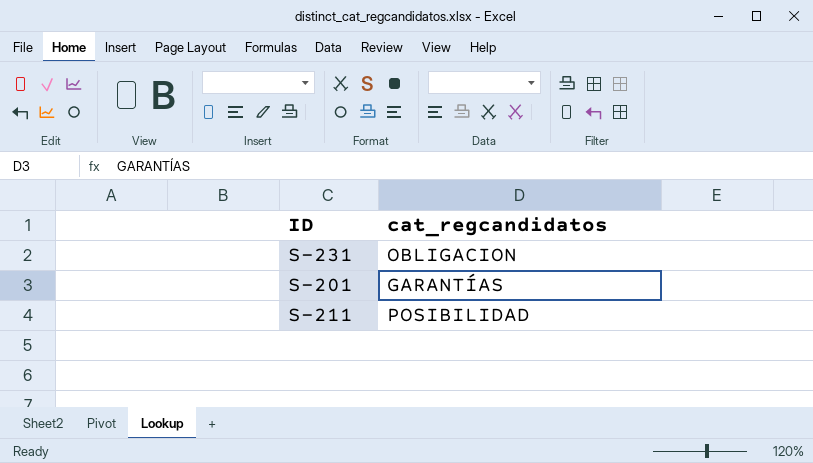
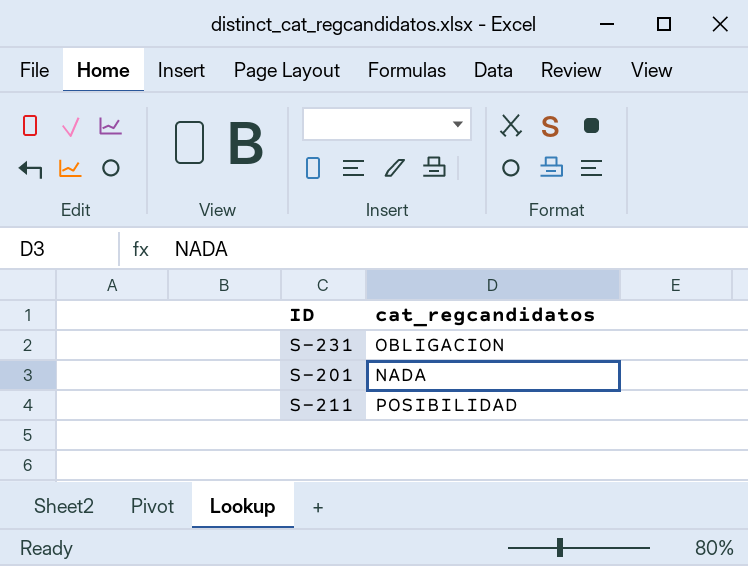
S-201 | cat_regcandidatos: GARANTÍAS -> NADA

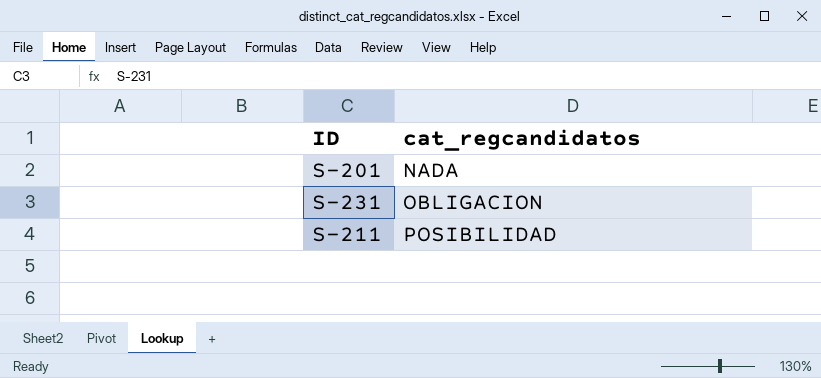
row order: none -> cat_regcandidatos ascending

